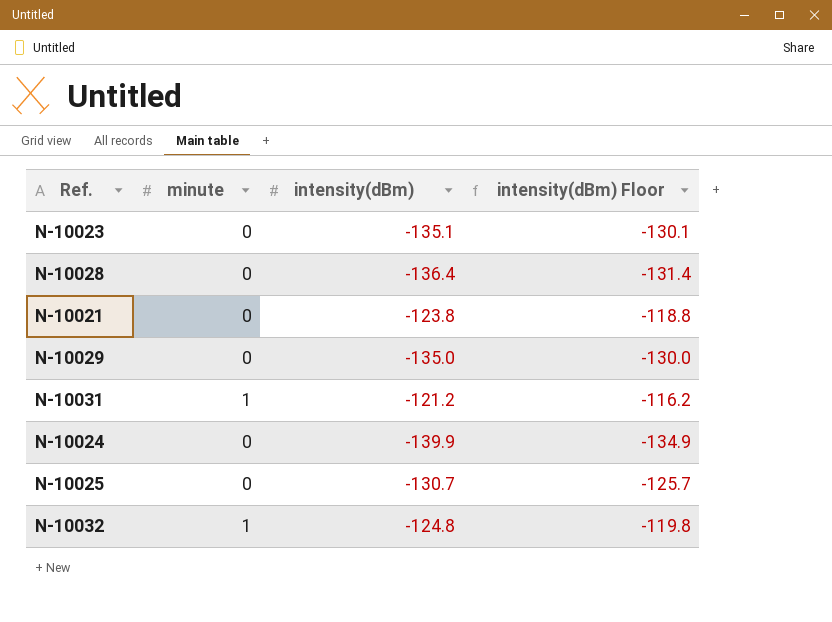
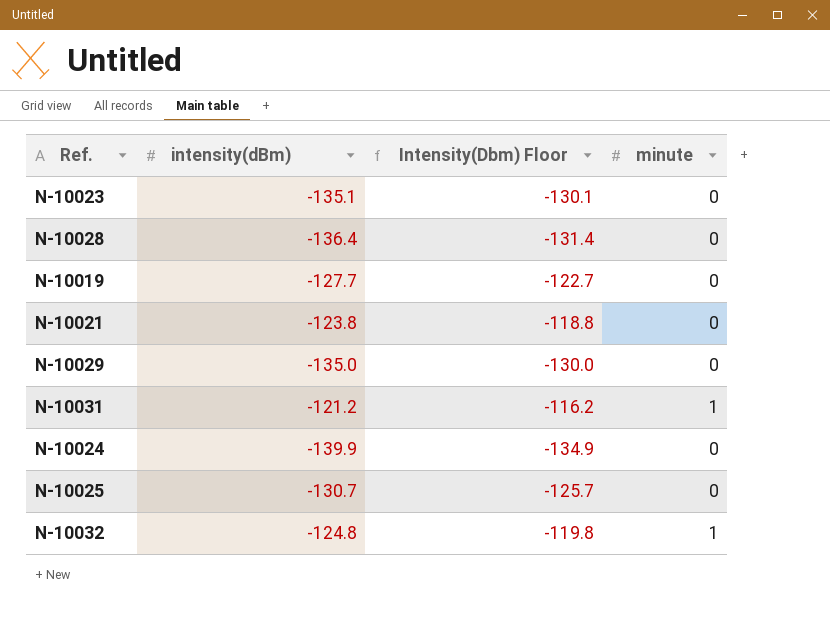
column name: intensity(dBm) Floor -> Intensity(Dbm) Floor
column minute | position: 2 -> 4
row N-10019: none -> -127.7 | -122.7 | 0

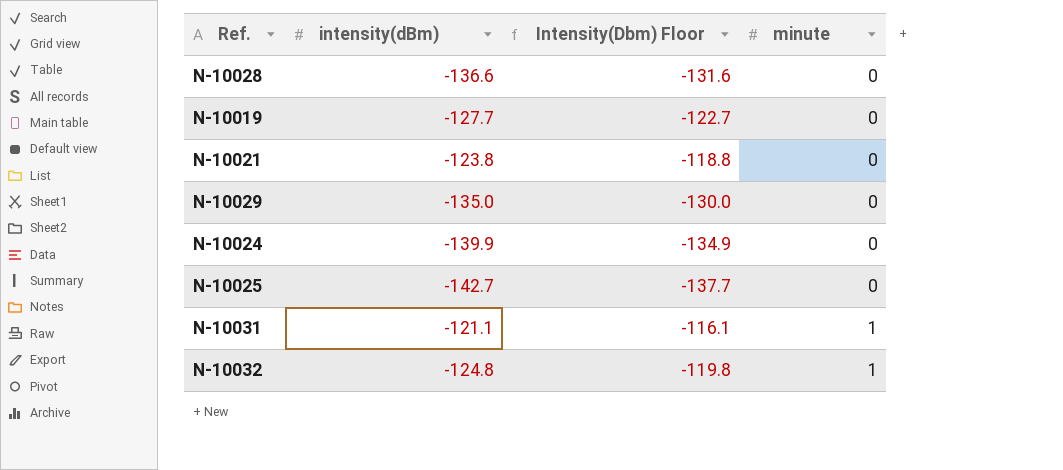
row order: none -> minute ascending
row N-10023: -135.1 | -130.1 | 0 -> none
N-10028 | intensity(dBm): -136.4 -> -136.6
N-10028 | Intensity(Dbm) Floor: -131.4 -> -131.6
N-10025 | intensity(dBm): -130.7 -> -142.7
N-10025 | Intensity(Dbm) Floor: -125.7 -> -137.7
N-10031 | intensity(dBm): -121.2 -> -121.1
N-10031 | Intensity(Dbm) Floor: -116.2 -> -116.1

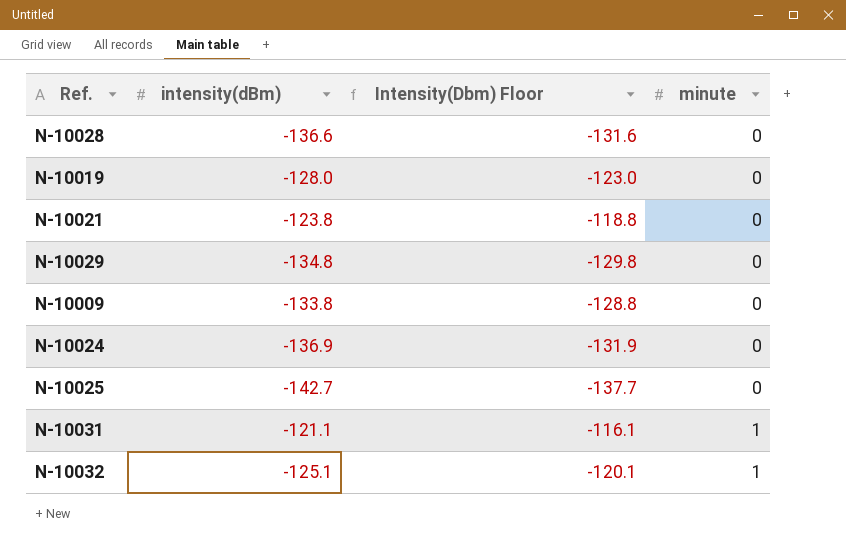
N-10019 | intensity(dBm): -127.7 -> -128.0
N-10019 | Intensity(Dbm) Floor: -122.7 -> -123.0
N-10029 | intensity(dBm): -135.0 -> -134.8
N-10029 | Intensity(Dbm) Floor: -130.0 -> -129.8
row N-10009: none -> -133.8 | -128.8 | 0
N-10024 | intensity(dBm): -139.9 -> -136.9
N-10024 | Intensity(Dbm) Floor: -134.9 -> -131.9
N-10032 | intensity(dBm): -124.8 -> -125.1
N-10032 | Intensity(Dbm) Floor: -119.8 -> -120.1

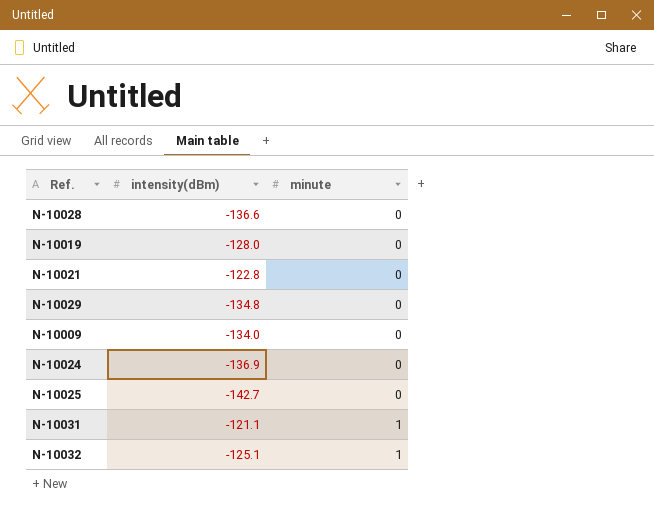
column Intensity(Dbm) Floor | formula: [intensity(dBm)] + 5 -> none
N-10021 | intensity(dBm): -123.8 -> -122.8
N-10009 | intensity(dBm): -133.8 -> -134.0

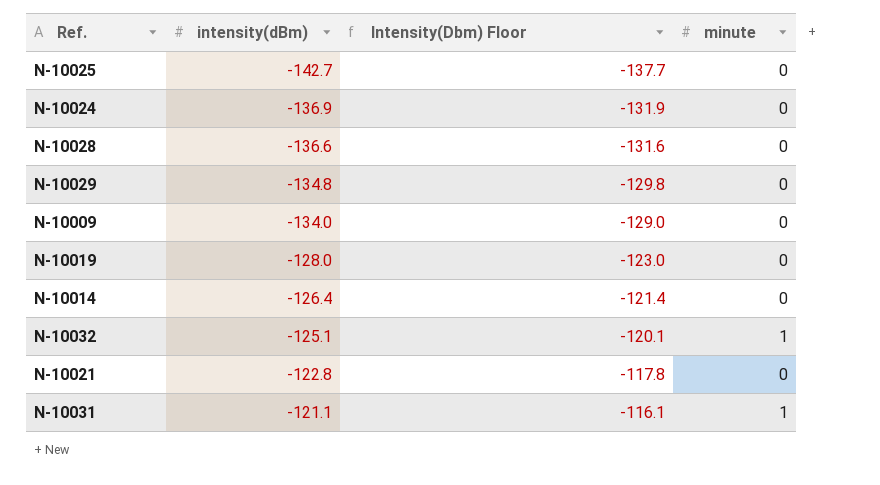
row order: minute ascending -> intensity(dBm) ascending
column Intensity(Dbm) Floor | formula: none -> [intensity(dBm)] + 5
row N-10014: none -> -126.4 | -121.4 | 0

